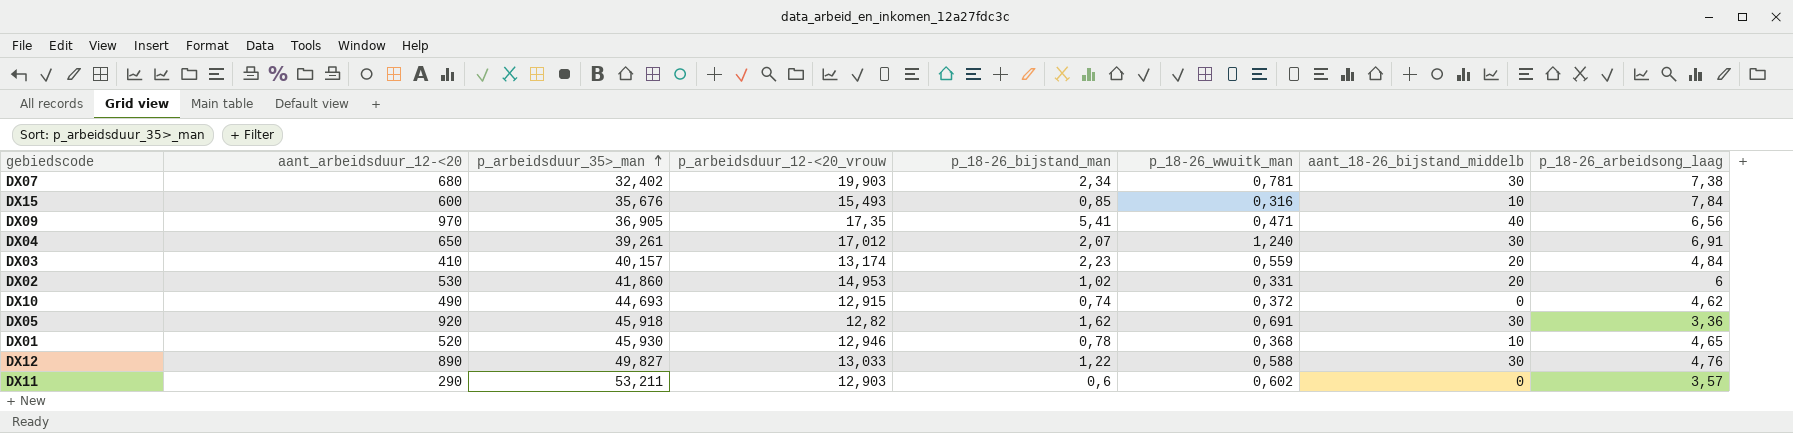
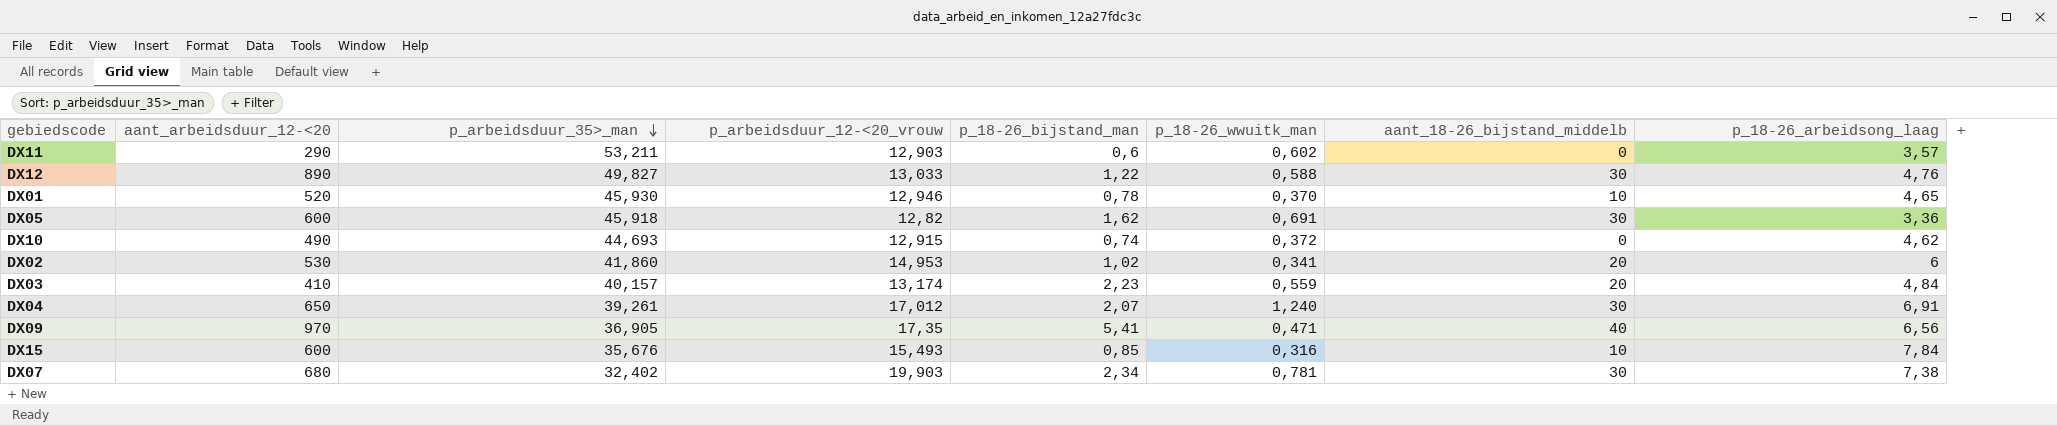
row order: p_arbeidsduur_35>_man ascending -> p_arbeidsduur_35>_man descending
DX01 | p_18-26_wwuitk_man: 0,368 -> 0,370
DX05 | aant_arbeidsduur_12-<20: 920 -> 600
DX02 | p_18-26_wwuitk_man: 0,331 -> 0,341

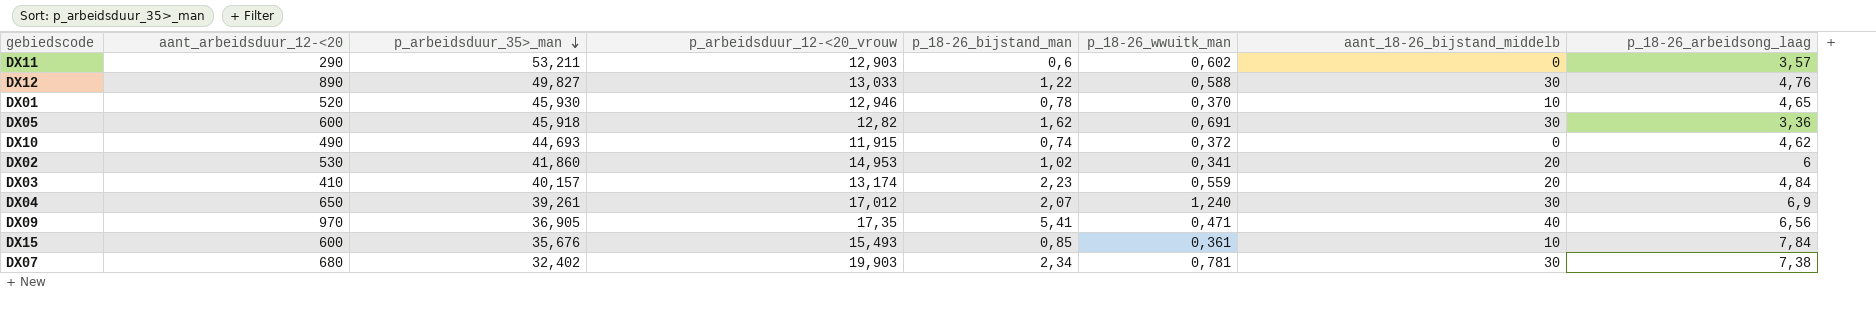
DX10 | p_arbeidsduur_12-<20_vrouw: 12,915 -> 11,915
DX04 | p_18-26_arbeidsong_laag: 6,91 -> 6,9
DX15 | p_18-26_wwuitk_man: 0,316 -> 0,361

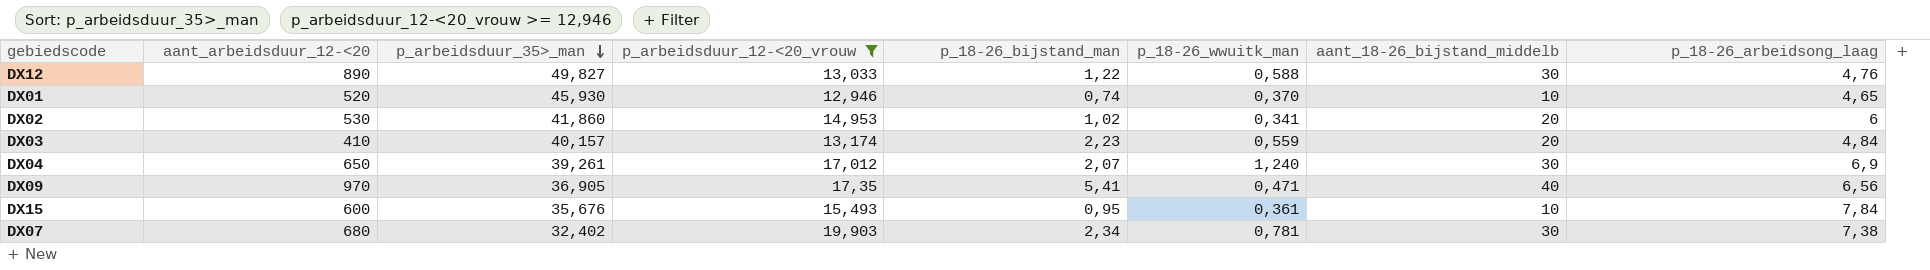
filter: none -> p_arbeidsduur_12-<20_vrouw >= 12,946
DX01 | p_18-26_bijstand_man: 0,78 -> 0,74
DX15 | p_18-26_bijstand_man: 0,85 -> 0,95

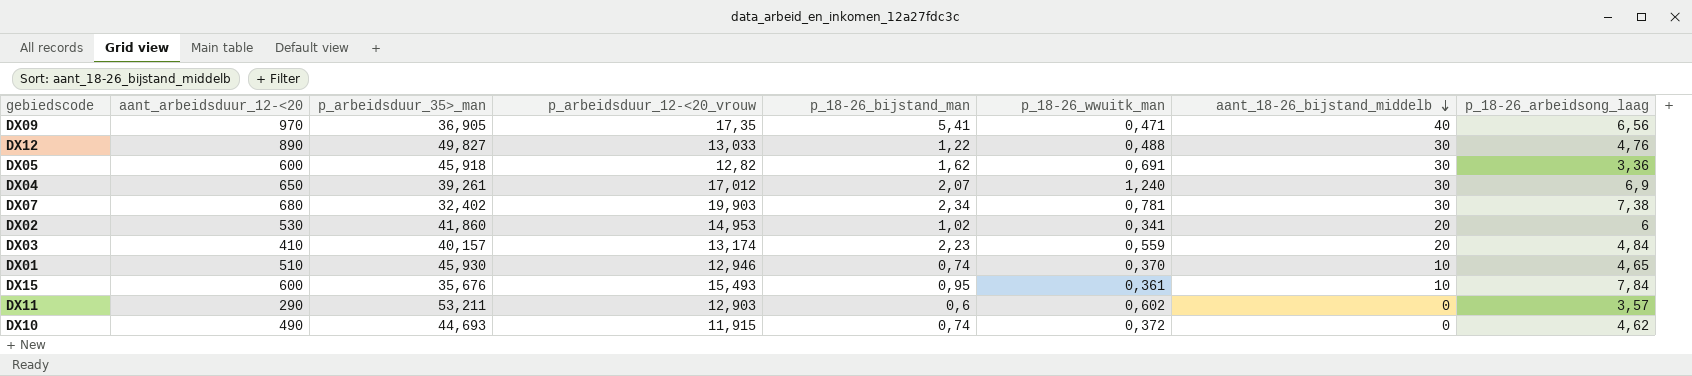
filter: p_arbeidsduur_12-<20_vrouw >= 12,946 -> none
row order: p_arbeidsduur_35>_man descending -> aant_18-26_bijstand_middelb descending
DX12 | p_18-26_wwuitk_man: 0,588 -> 0,488
DX01 | aant_arbeidsduur_12-<20: 520 -> 510

